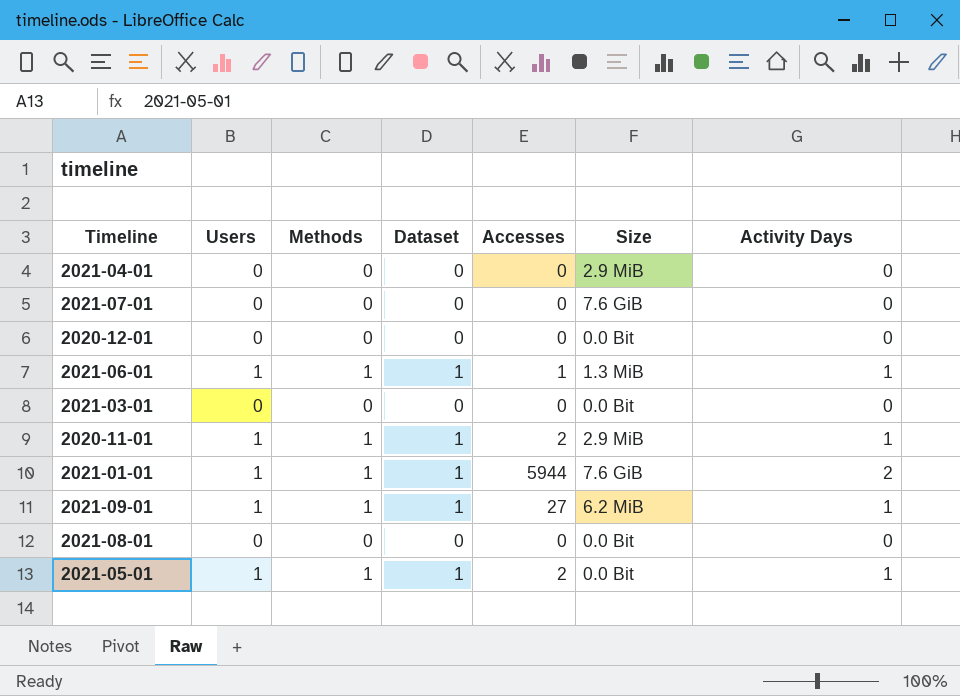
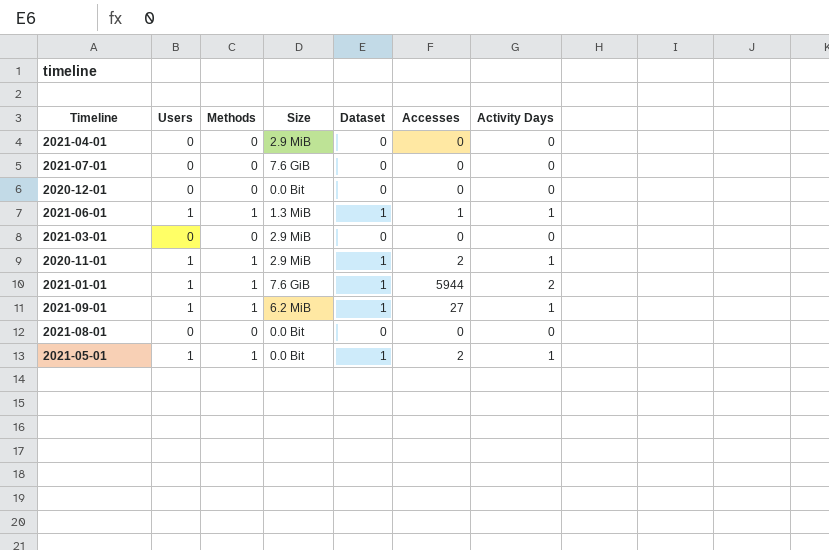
column Size | position: 6 -> 4
2021-03-01 | Size: 0.0 Bit -> 2.9 MiB

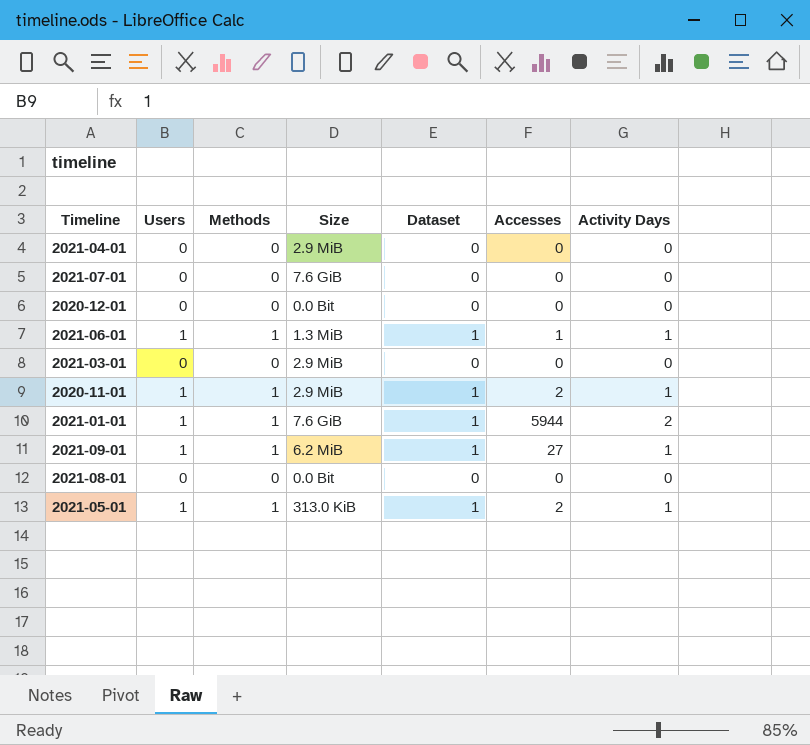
2021-05-01 | Size: 0.0 Bit -> 313.0 KiB

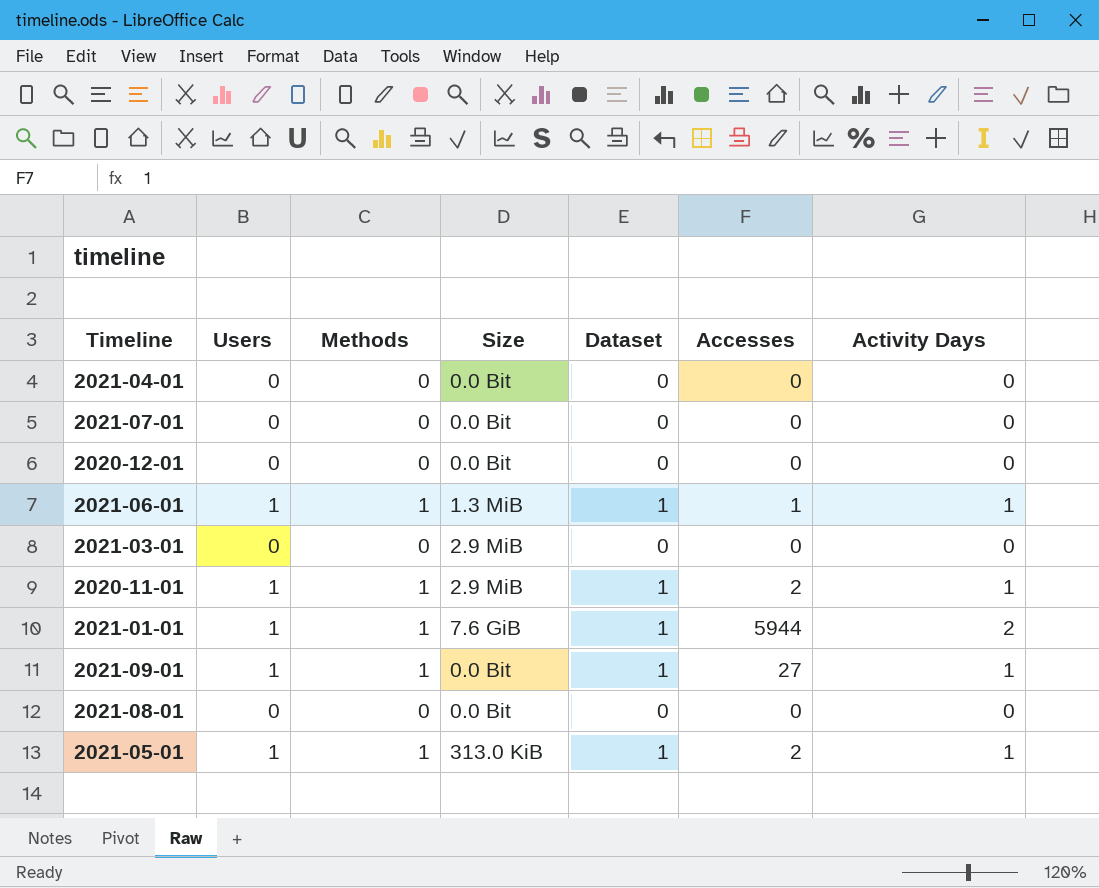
2021-04-01 | Size: 2.9 MiB -> 0.0 Bit
2021-07-01 | Size: 7.6 GiB -> 0.0 Bit
2021-09-01 | Size: 6.2 MiB -> 0.0 Bit

